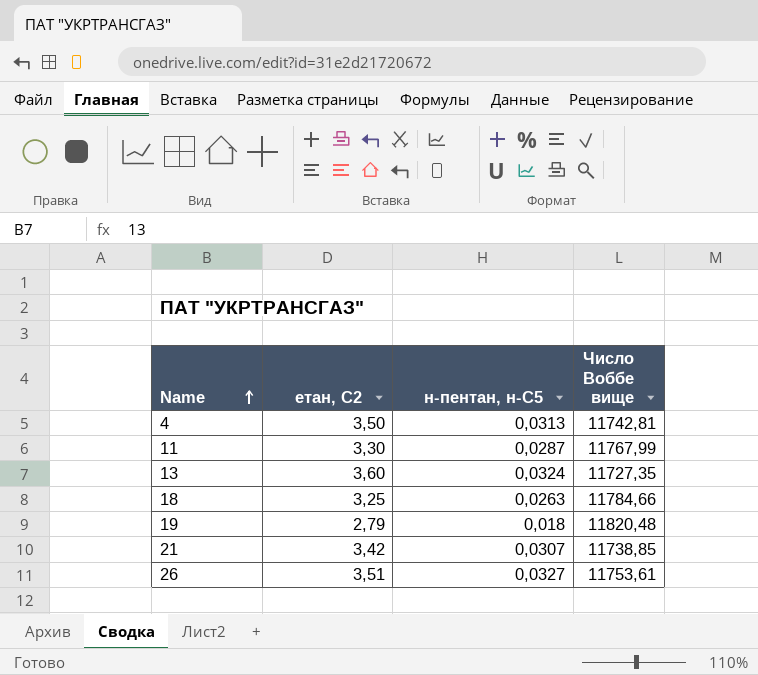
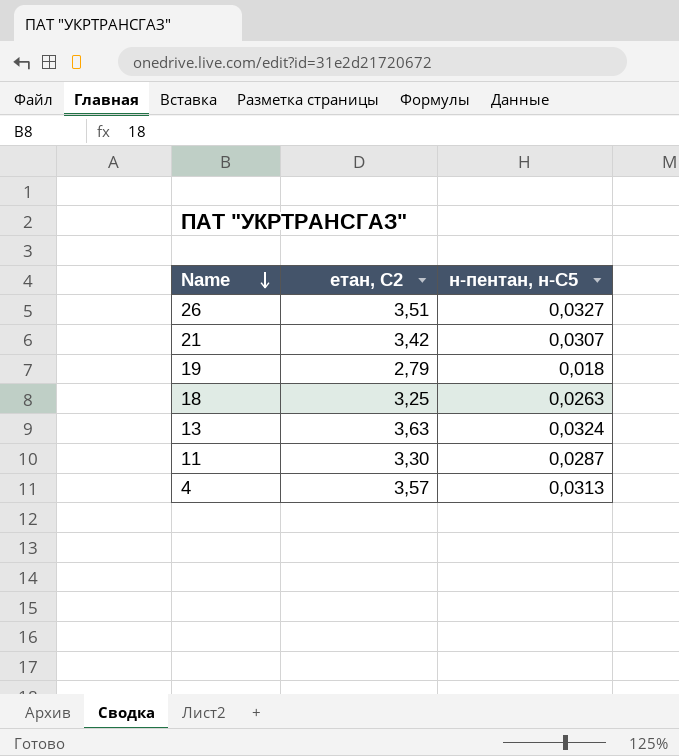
row order: Name ascending -> Name descending
column Число Воббе вище | position: 4 -> none
13 | етан, С2: 3,60 -> 3,63
4 | етан, С2: 3,50 -> 3,57

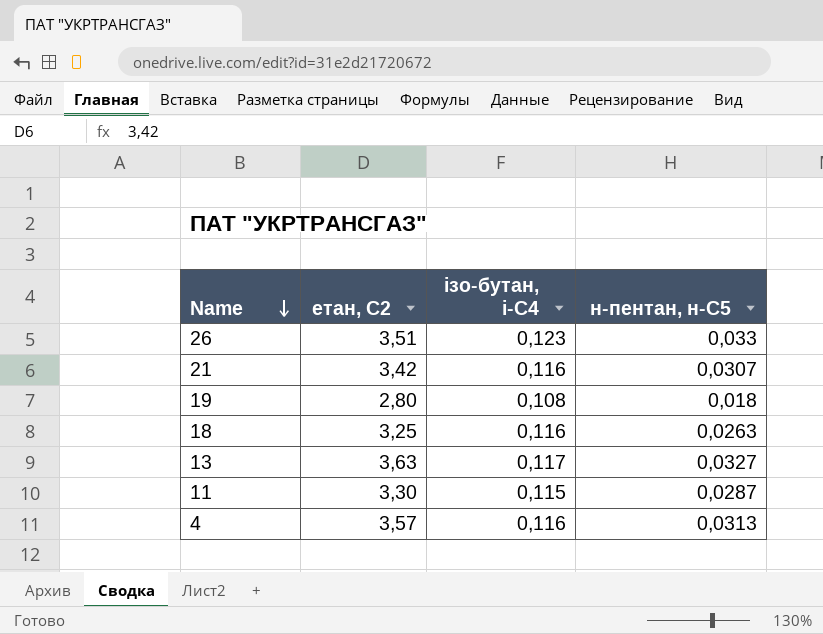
column ізо-бутан, і-С4 | position: none -> 3
26 | н-пентан, н-С5: 0,0327 -> 0,033
19 | етан, С2: 2,79 -> 2,80
13 | н-пентан, н-С5: 0,0324 -> 0,0327

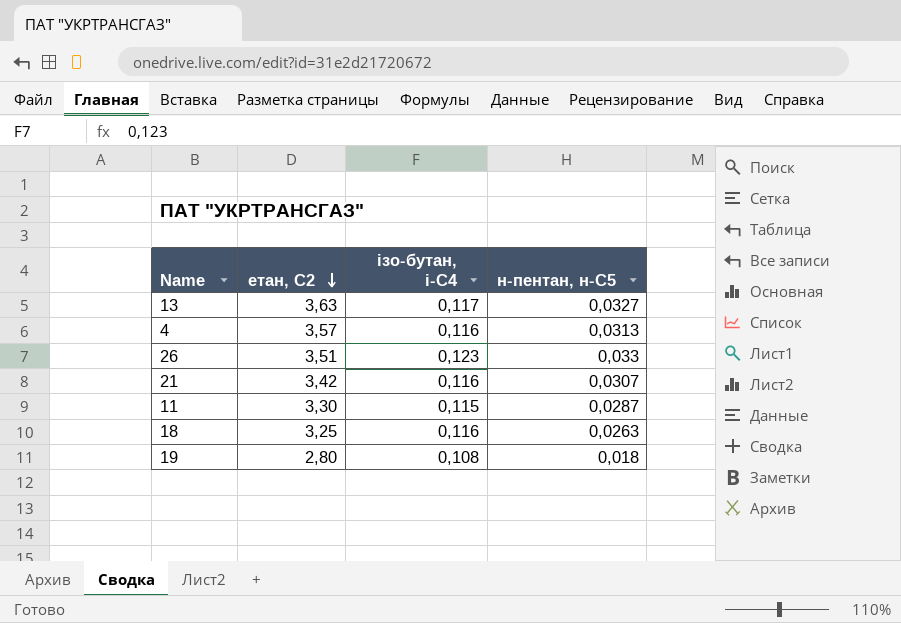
row order: Name descending -> етан, С2 descending

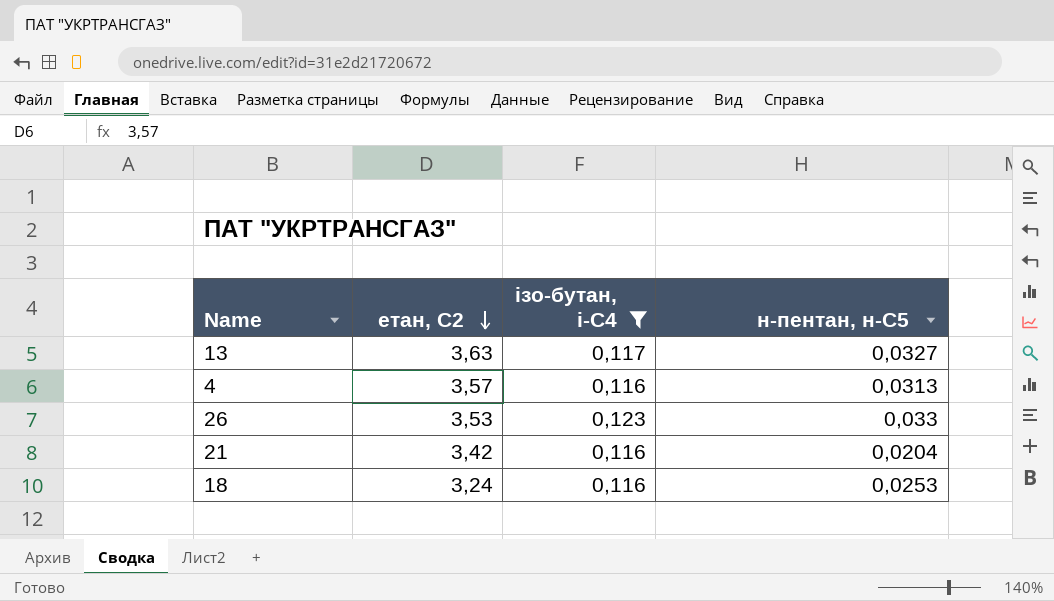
filter: none -> ізо-бутан, і-С4 >= 0,116
26 | етан, С2: 3,51 -> 3,53
21 | н-пентан, н-С5: 0,0307 -> 0,0204
18 | етан, С2: 3,25 -> 3,24
18 | н-пентан, н-С5: 0,0263 -> 0,0253

